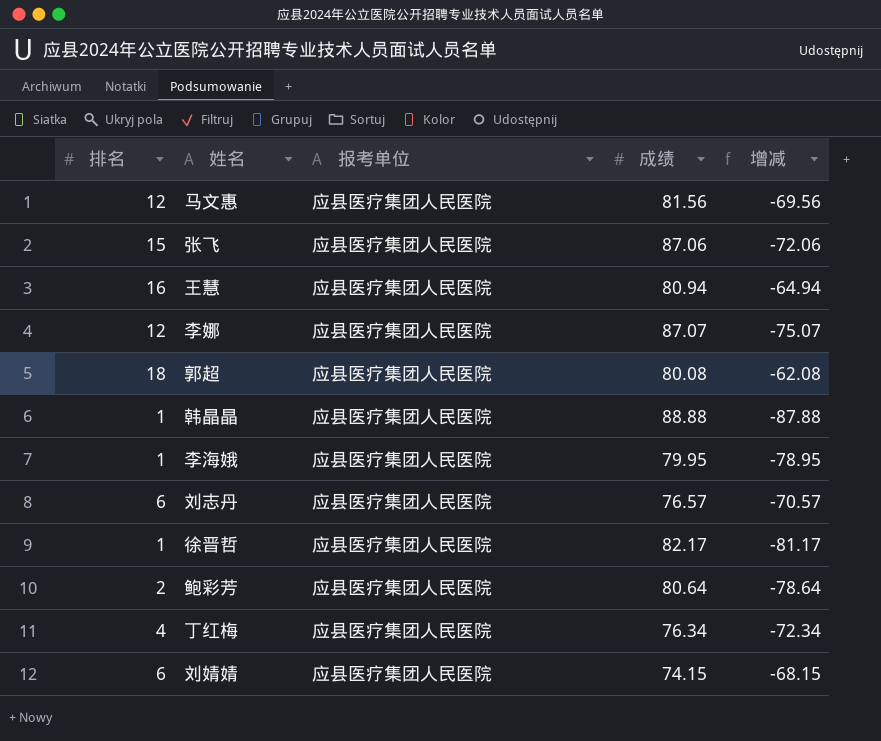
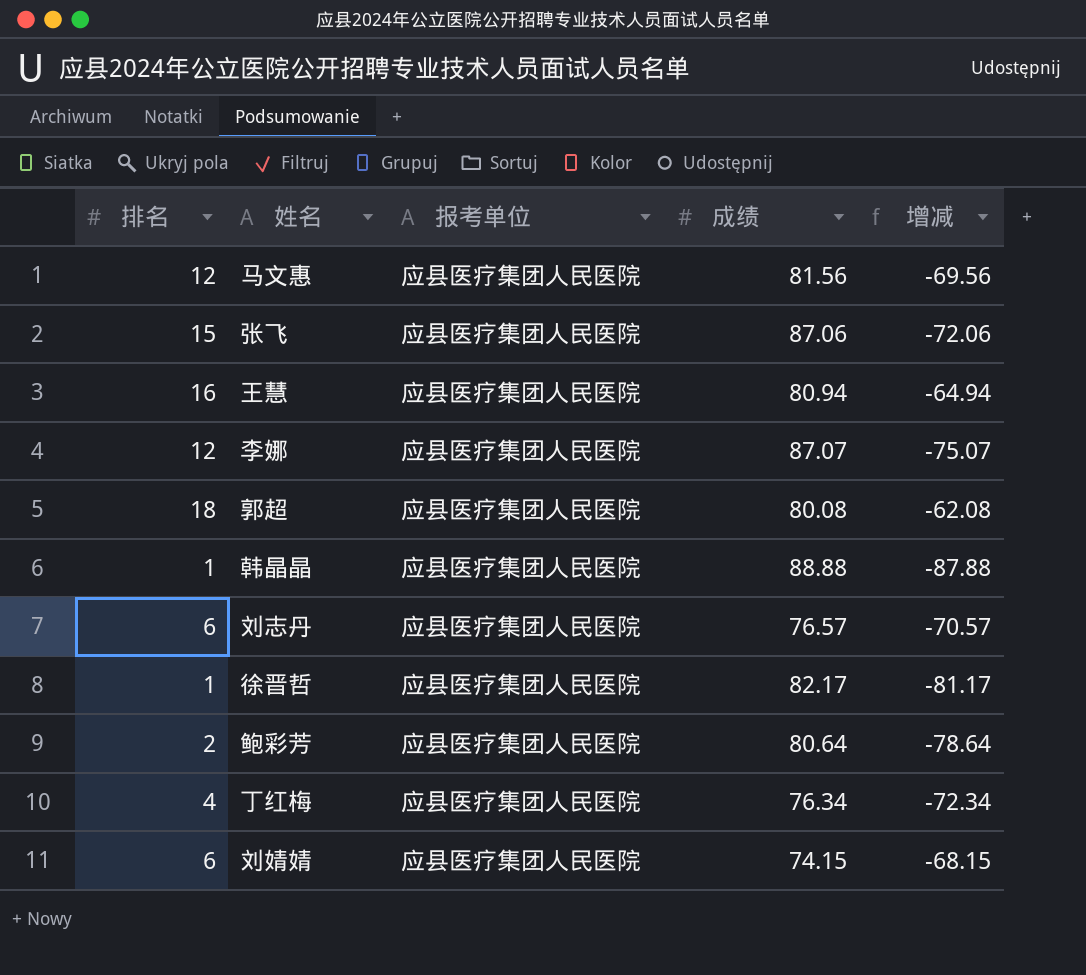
row 李海娥: 1 | 应县医疗集团人民医院 | 79.95 | -78.95 -> none

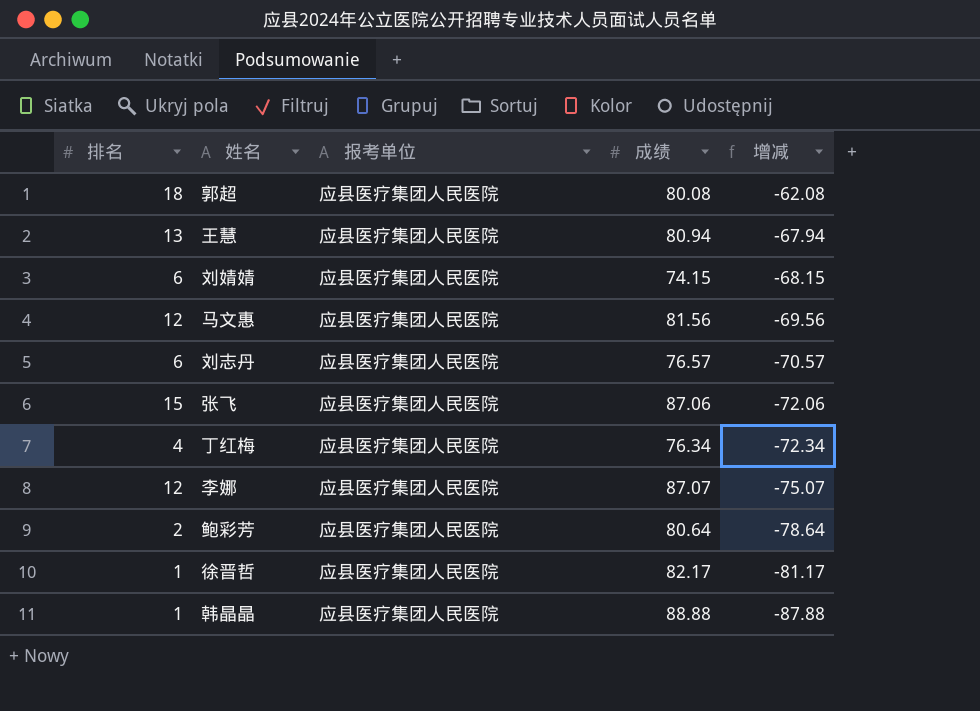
row order: none -> 增减 descending
王慧 | 排名: 16 -> 13
王慧 | 增减: -64.94 -> -67.94

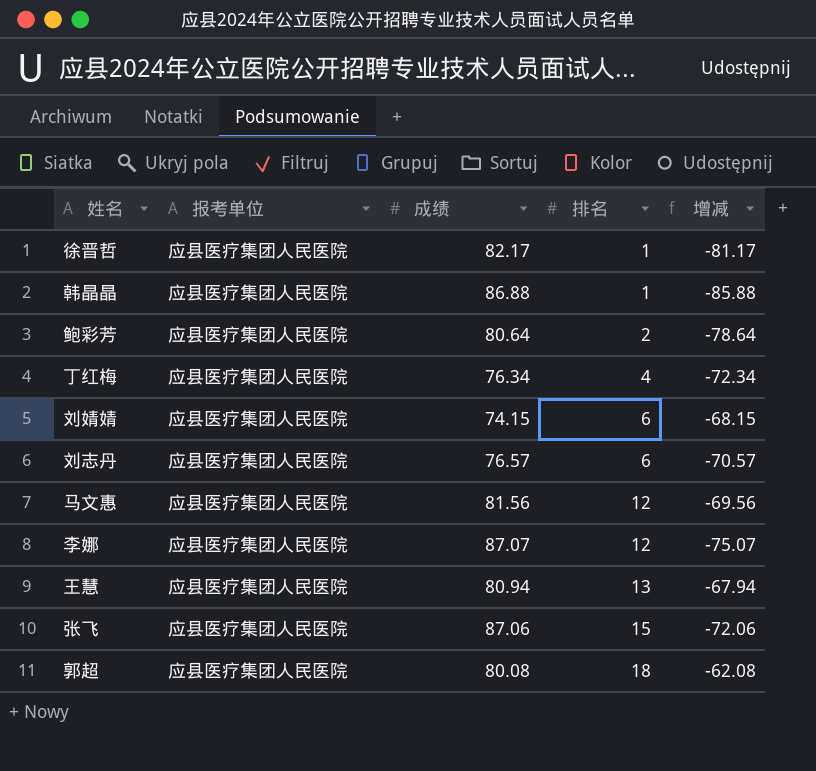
row order: 增减 descending -> 排名 ascending
column 排名 | position: 1 -> 4
韩晶晶 | 成绩: 88.88 -> 86.88
韩晶晶 | 增减: -87.88 -> -85.88

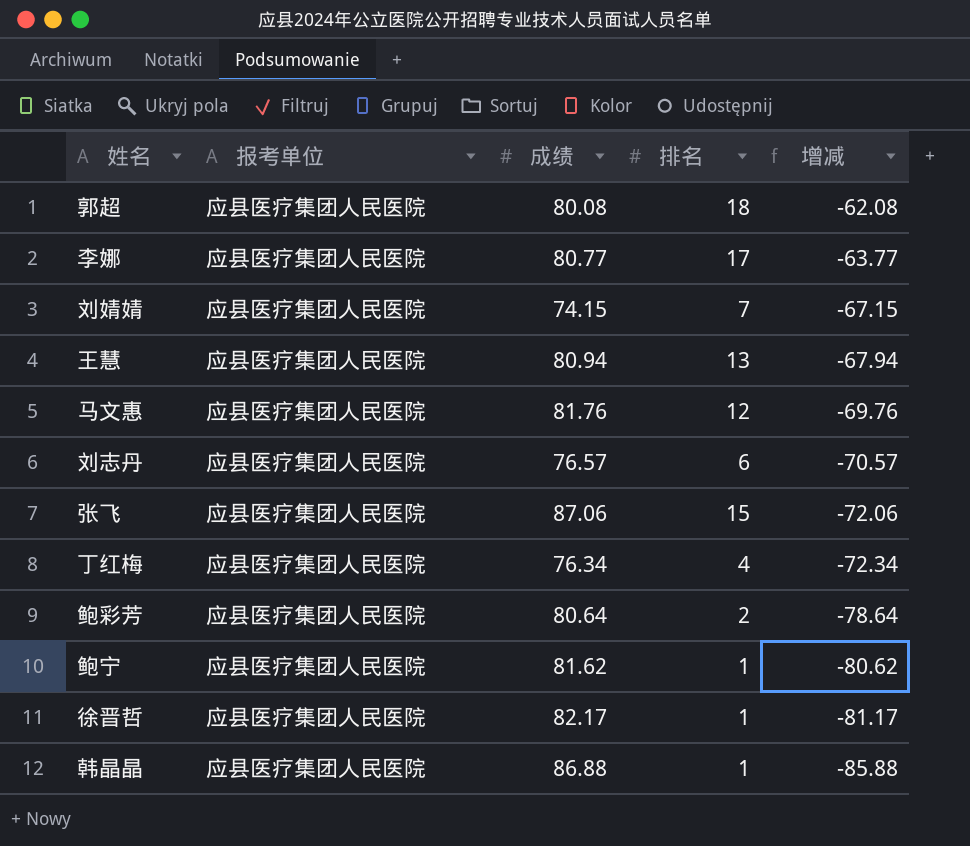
row order: 排名 ascending -> 增减 descending
李娜 | 成绩: 87.07 -> 80.77
李娜 | 排名: 12 -> 17
李娜 | 增减: -75.07 -> -63.77
刘婧婧 | 排名: 6 -> 7
刘婧婧 | 增减: -68.15 -> -67.15
马文惠 | 成绩: 81.56 -> 81.76
马文惠 | 增减: -69.56 -> -69.76
row 鲍宁: none -> 应县医疗集团人民医院 | 81.62 | 1 | -80.62

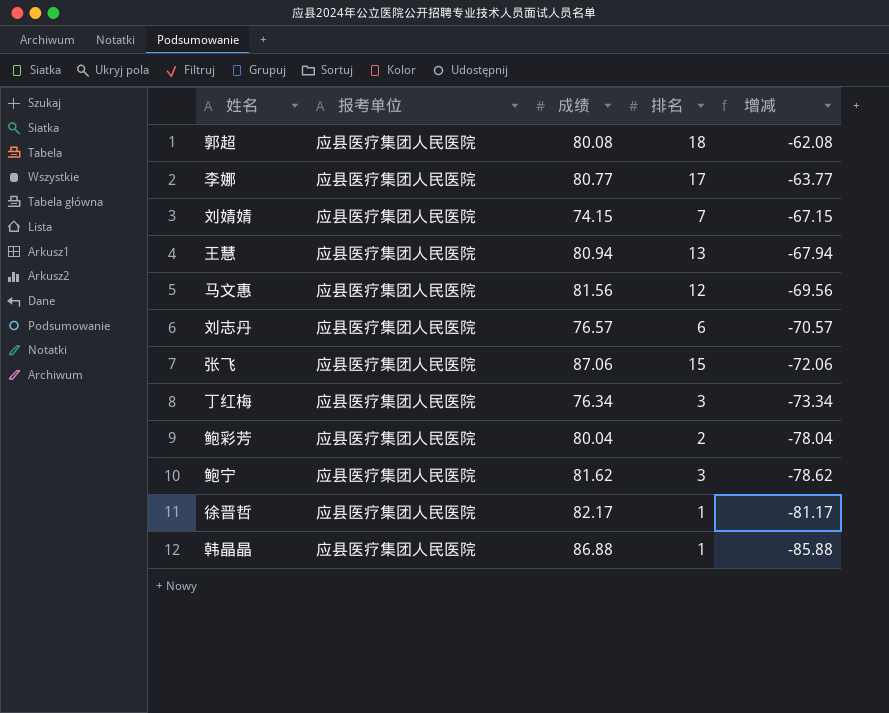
马文惠 | 成绩: 81.76 -> 81.56
马文惠 | 增减: -69.76 -> -69.56
丁红梅 | 排名: 4 -> 3
丁红梅 | 增减: -72.34 -> -73.34
鲍彩芳 | 成绩: 80.64 -> 80.04
鲍彩芳 | 增减: -78.64 -> -78.04
鲍宁 | 排名: 1 -> 3
鲍宁 | 增减: -80.62 -> -78.62

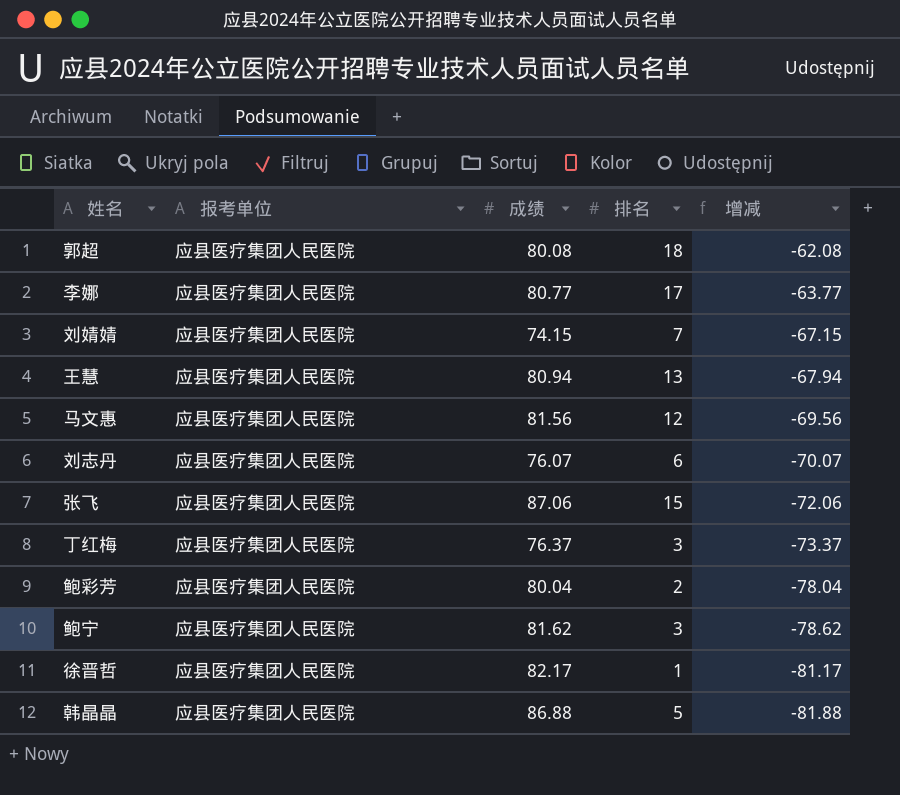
刘志丹 | 成绩: 76.57 -> 76.07
刘志丹 | 增减: -70.57 -> -70.07
丁红梅 | 成绩: 76.34 -> 76.37
丁红梅 | 增减: -73.34 -> -73.37
韩晶晶 | 排名: 1 -> 5
韩晶晶 | 增减: -85.88 -> -81.88

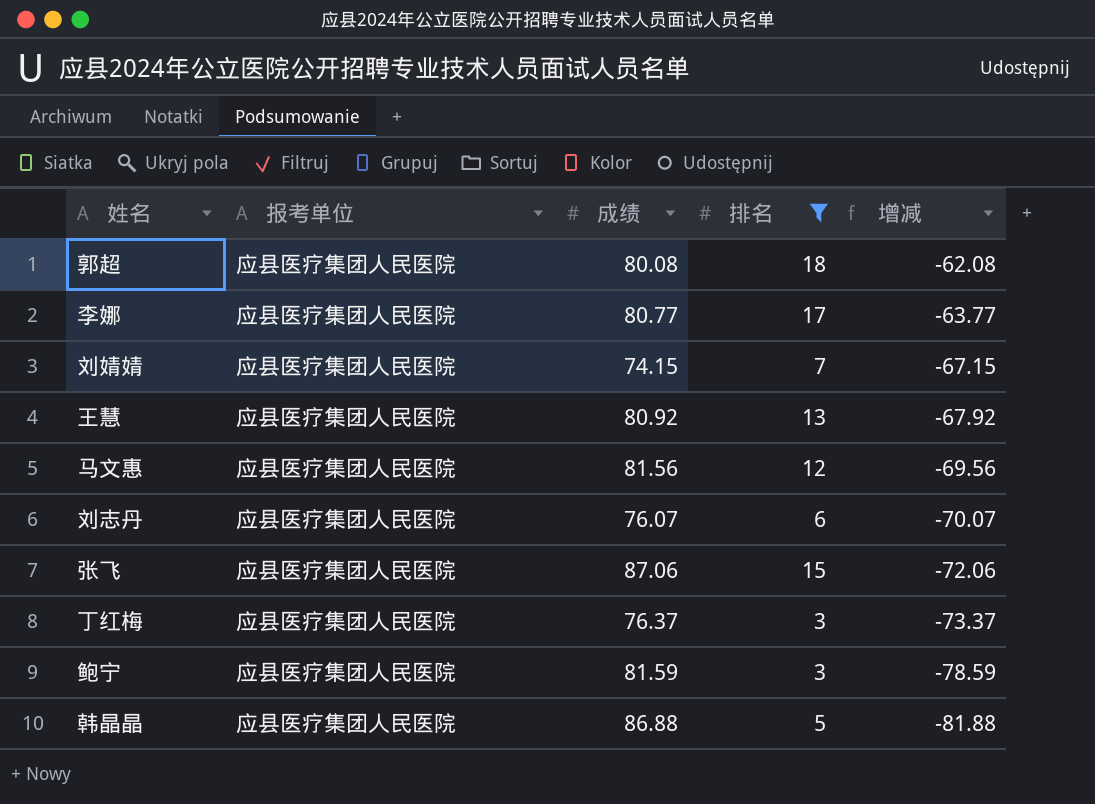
filter: none -> 排名 >= 3
王慧 | 成绩: 80.94 -> 80.92
王慧 | 增减: -67.94 -> -67.92
鲍宁 | 成绩: 81.62 -> 81.59
鲍宁 | 增减: -78.62 -> -78.59

